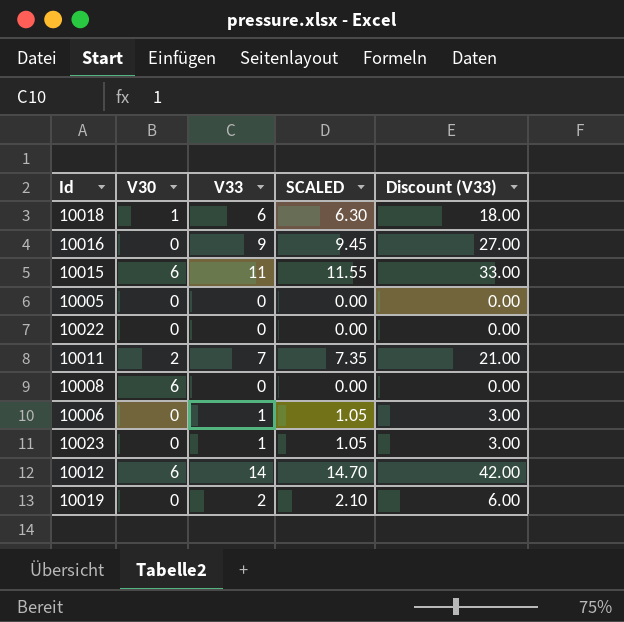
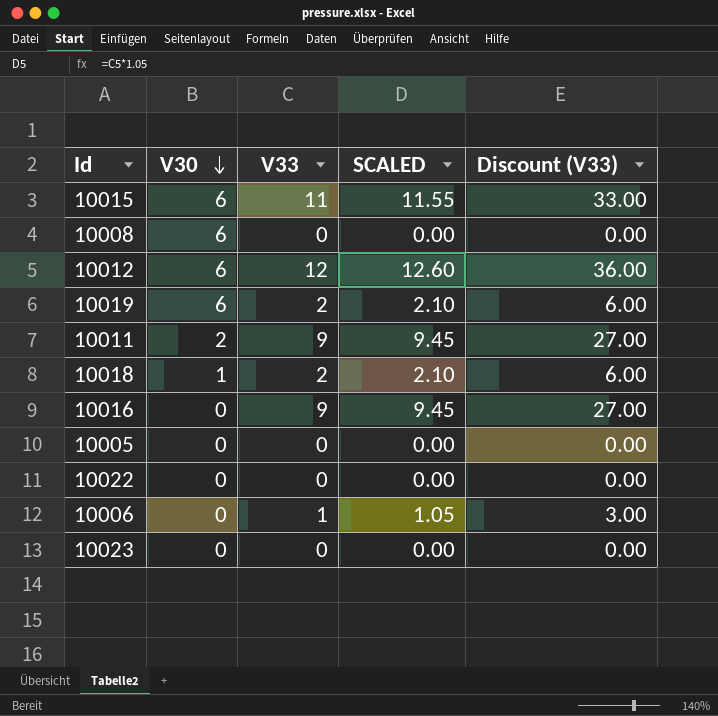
row order: none -> V30 descending
10012 | V33: 14 -> 12
10012 | SCALED: 14.70 -> 12.60
10012 | Discount (V33): 42.00 -> 36.00
10019 | V30: 0 -> 6
10011 | V33: 7 -> 9
10011 | SCALED: 7.35 -> 9.45
10011 | Discount (V33): 21.00 -> 27.00
10018 | V33: 6 -> 2
10018 | SCALED: 6.30 -> 2.10
10018 | Discount (V33): 18.00 -> 6.00
10023 | V33: 1 -> 0
10023 | SCALED: 1.05 -> 0.00
10023 | Discount (V33): 3.00 -> 0.00

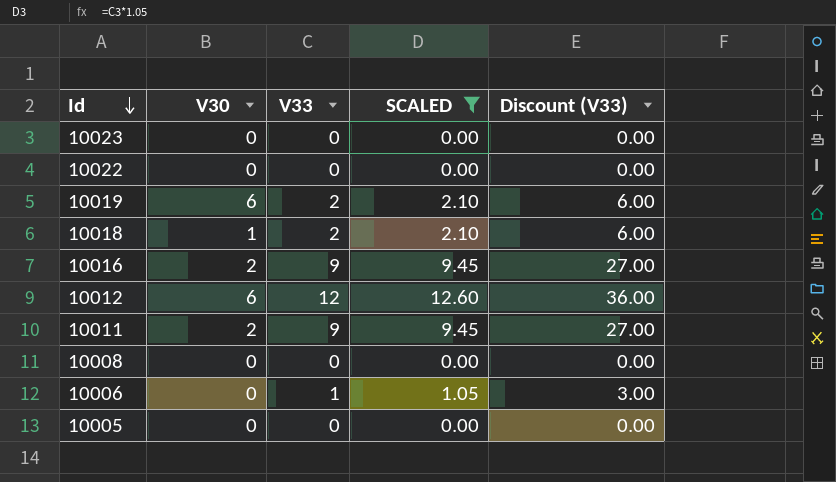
filter: none -> SCALED != 11.55
row order: V30 descending -> Id descending
10016 | V30: 0 -> 2
10008 | V30: 6 -> 0

